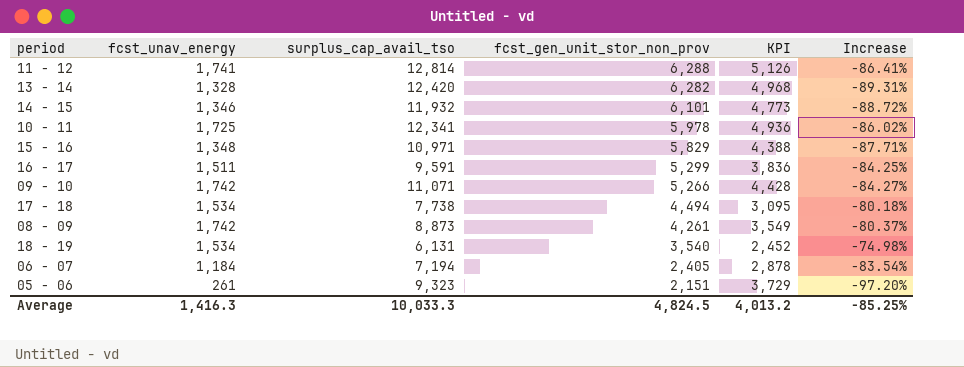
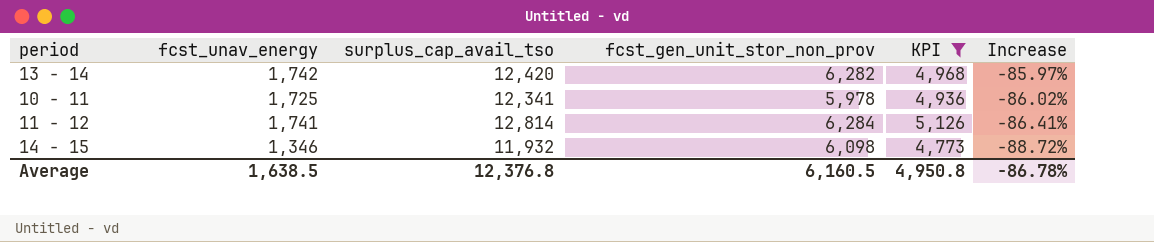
filter: none -> KPI >= 4,773
row order: fcst_gen_unit_stor_non_prov descending -> Increase descending
13 - 14 | fcst_unav_energy: 1,328 -> 1,742
13 - 14 | Increase: -89.31% -> -85.97%
11 - 12 | fcst_gen_unit_stor_non_prov: 6,288 -> 6,284
14 - 15 | fcst_gen_unit_stor_non_prov: 6,101 -> 6,098
Average | fcst_unav_energy: 1,416.3 -> 1,638.5
Average | surplus_cap_avail_tso: 10,033.3 -> 12,376.8
Average | fcst_gen_unit_stor_non_prov: 4,824.5 -> 6,160.5
Average | KPI: 4,013.2 -> 4,950.8
Average | Increase: -85.25% -> -86.78%

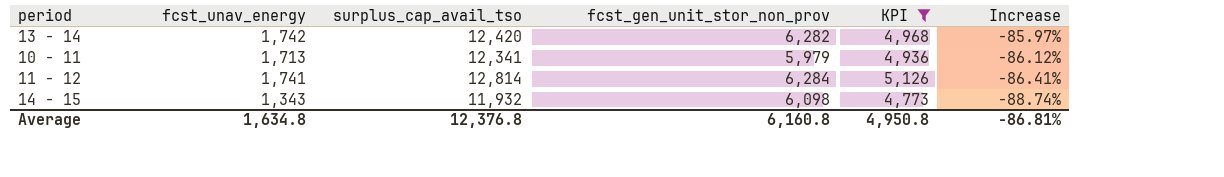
10 - 11 | fcst_unav_energy: 1,725 -> 1,713
10 - 11 | fcst_gen_unit_stor_non_prov: 5,978 -> 5,979
10 - 11 | Increase: -86.02% -> -86.12%
14 - 15 | fcst_unav_energy: 1,346 -> 1,343
14 - 15 | Increase: -88.72% -> -88.74%
Average | fcst_unav_energy: 1,638.5 -> 1,634.8
Average | fcst_gen_unit_stor_non_prov: 6,160.5 -> 6,160.8
Average | Increase: -86.78% -> -86.81%

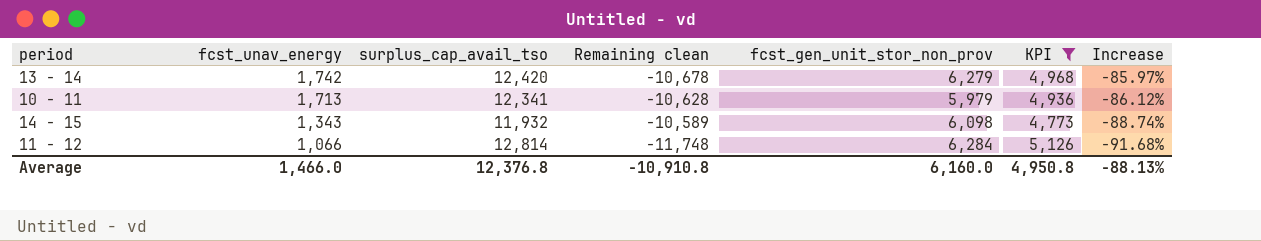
row order: Increase descending -> fcst_unav_energy descending
column Remaining clean | formula: none -> [fcst_unav_energy] - [surplus_cap_avail_tso]
13 - 14 | fcst_gen_unit_stor_non_prov: 6,282 -> 6,279
11 - 12 | fcst_unav_energy: 1,741 -> 1,066
11 - 12 | Increase: -86.41% -> -91.68%
Average | fcst_unav_energy: 1,634.8 -> 1,466.0
Average | fcst_gen_unit_stor_non_prov: 6,160.8 -> 6,160.0
Average | Increase: -86.81% -> -88.13%

